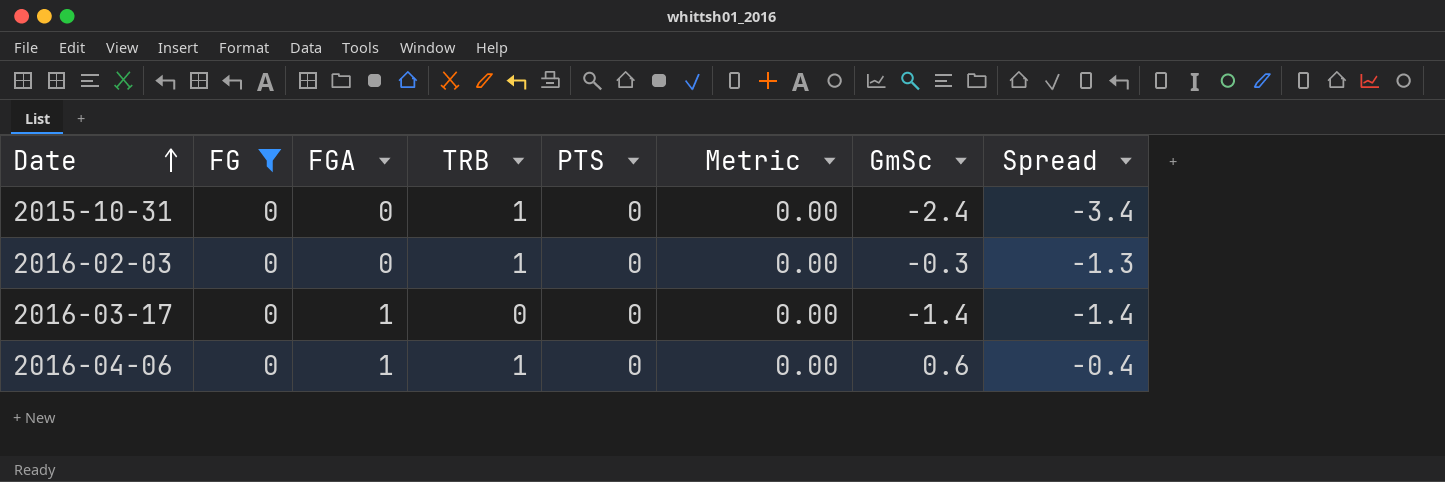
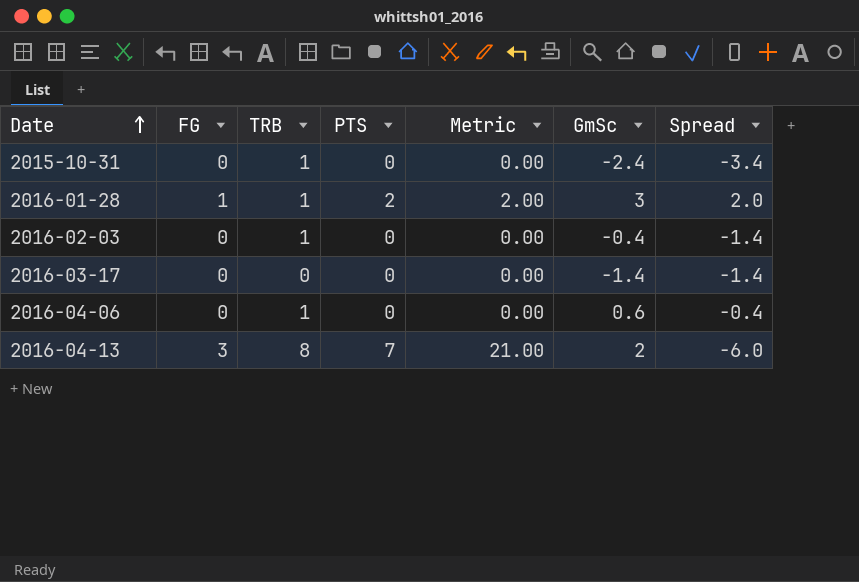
filter: FG = 0 -> none
column FGA | position: 3 -> none
2016-02-03 | GmSc: -0.3 -> -0.4
2016-02-03 | Spread: -1.3 -> -1.4

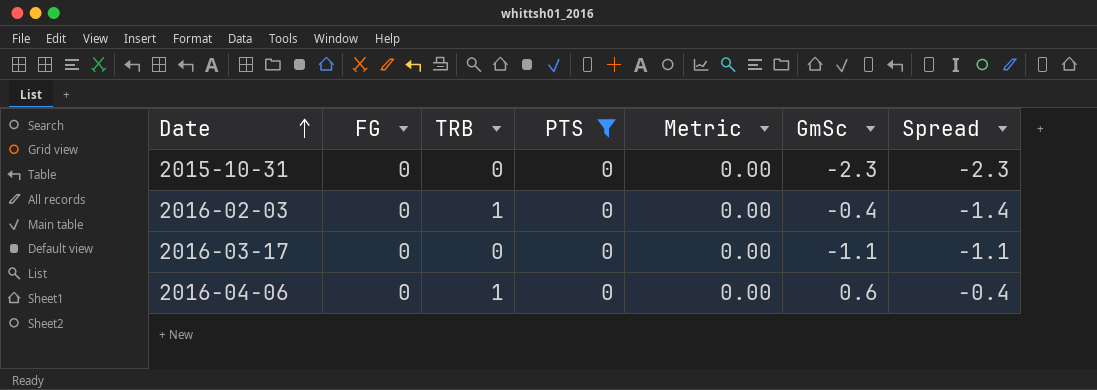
filter: none -> PTS = 0
2015-10-31 | TRB: 1 -> 0
2015-10-31 | GmSc: -2.4 -> -2.3
2015-10-31 | Spread: -3.4 -> -2.3
2016-03-17 | GmSc: -1.4 -> -1.1
2016-03-17 | Spread: -1.4 -> -1.1

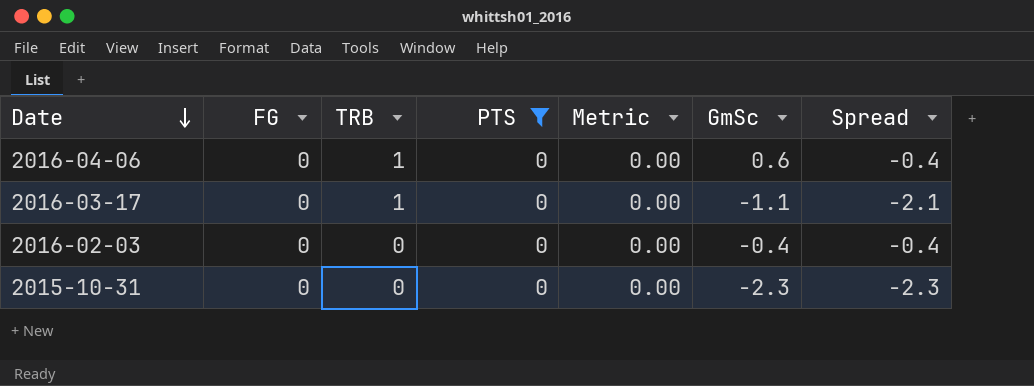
row order: Date ascending -> Date descending
2016-03-17 | TRB: 0 -> 1
2016-03-17 | Spread: -1.1 -> -2.1
2016-02-03 | TRB: 1 -> 0
2016-02-03 | Spread: -1.4 -> -0.4

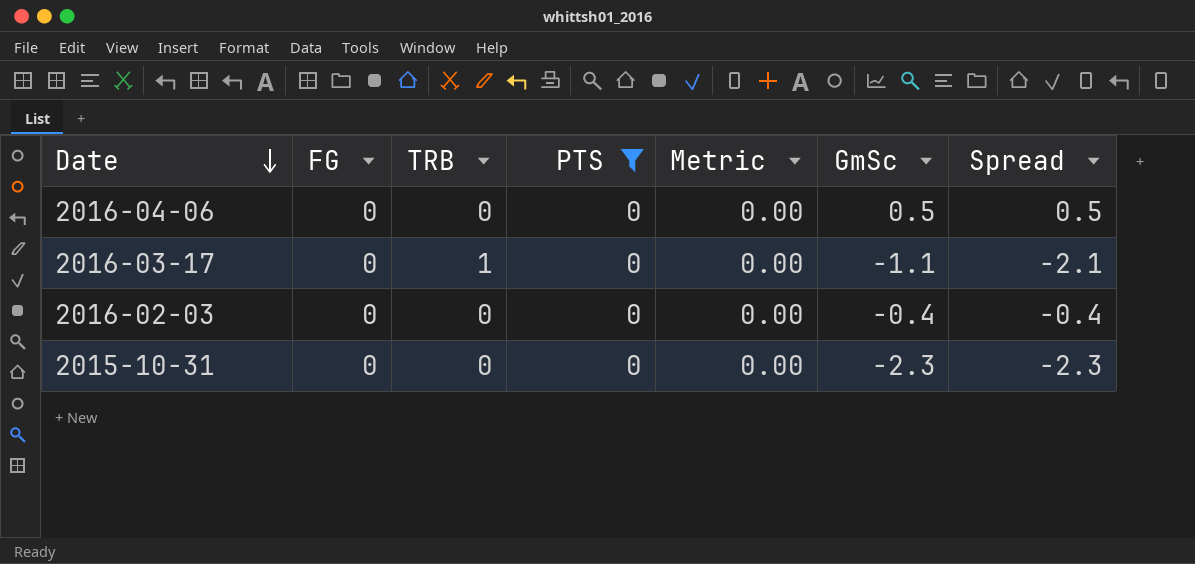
2016-04-06 | TRB: 1 -> 0
2016-04-06 | GmSc: 0.6 -> 0.5
2016-04-06 | Spread: -0.4 -> 0.5

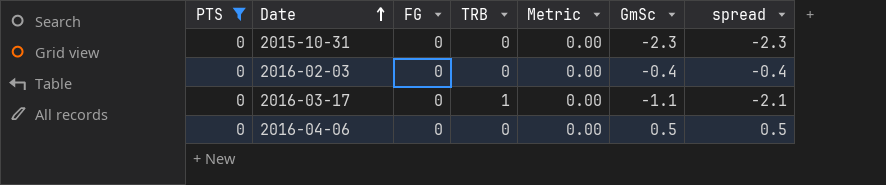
row order: Date descending -> Date ascending
column PTS | position: 4 -> 1
column name: Spread -> spread

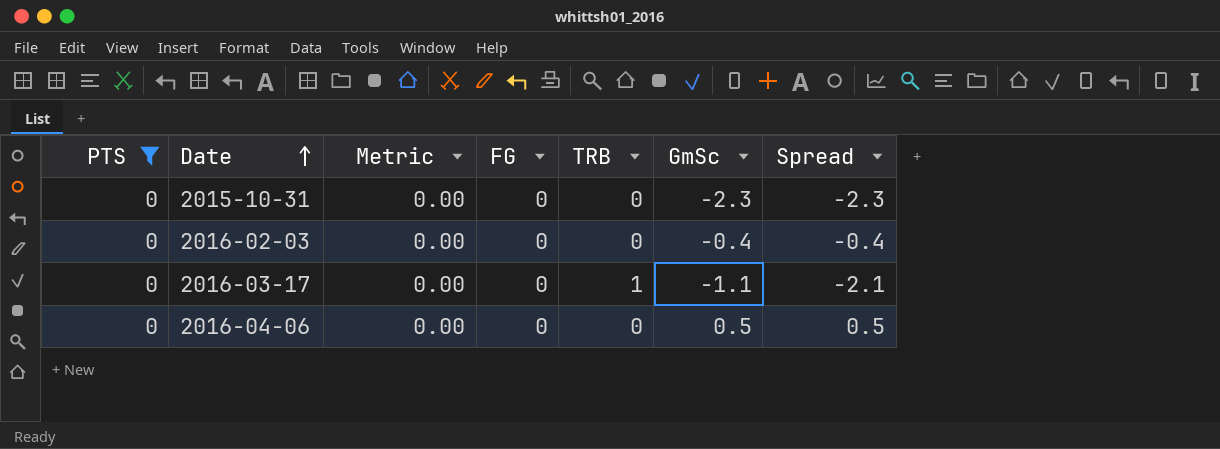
column Metric | position: 5 -> 3
column name: spread -> Spread

